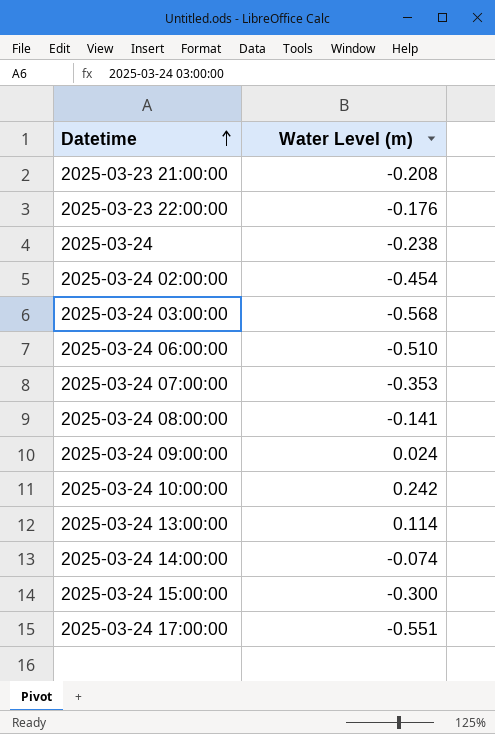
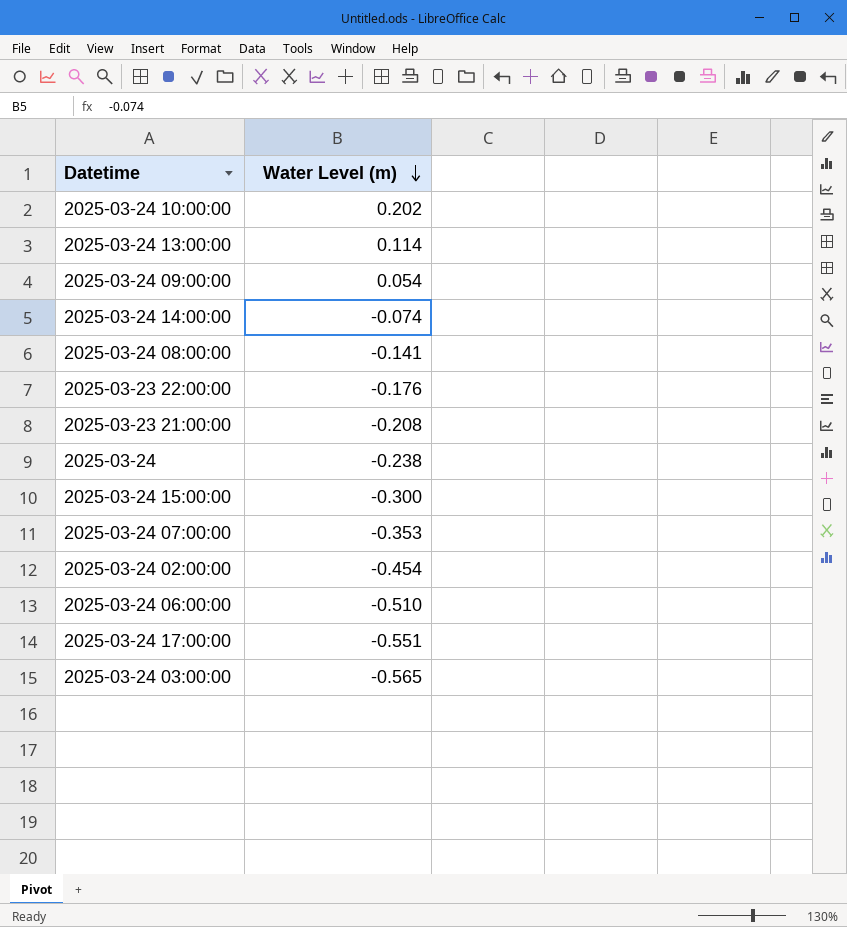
row order: Datetime ascending -> Water Level (m) descending
2025-03-24 10:00:00 | Water Level (m): 0.242 -> 0.202
2025-03-24 09:00:00 | Water Level (m): 0.024 -> 0.054
2025-03-24 03:00:00 | Water Level (m): -0.568 -> -0.565

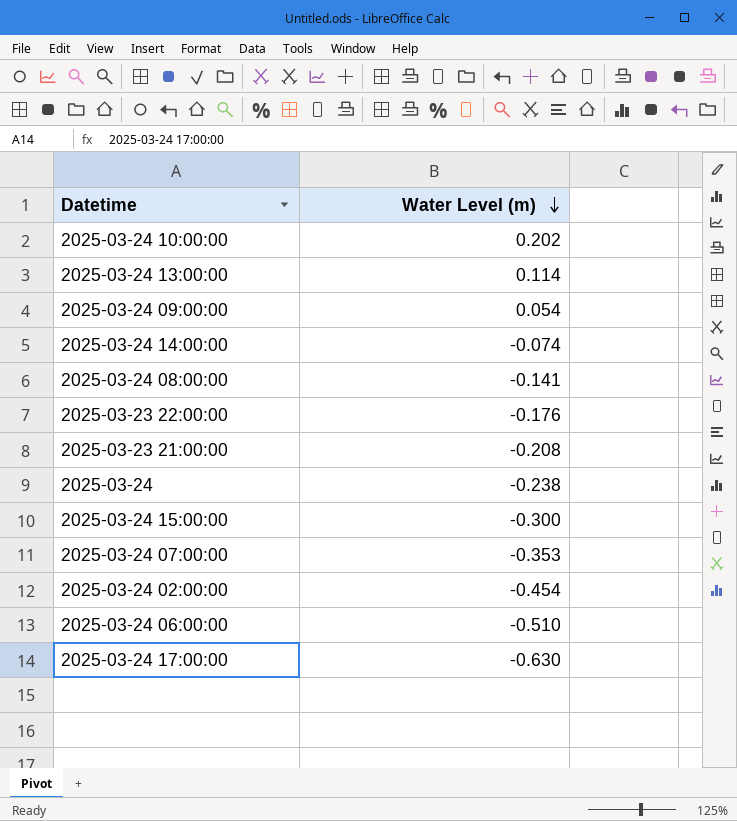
row 2025-03-24 03:00:00: -0.565 -> none
2025-03-24 17:00:00 | Water Level (m): -0.551 -> -0.630

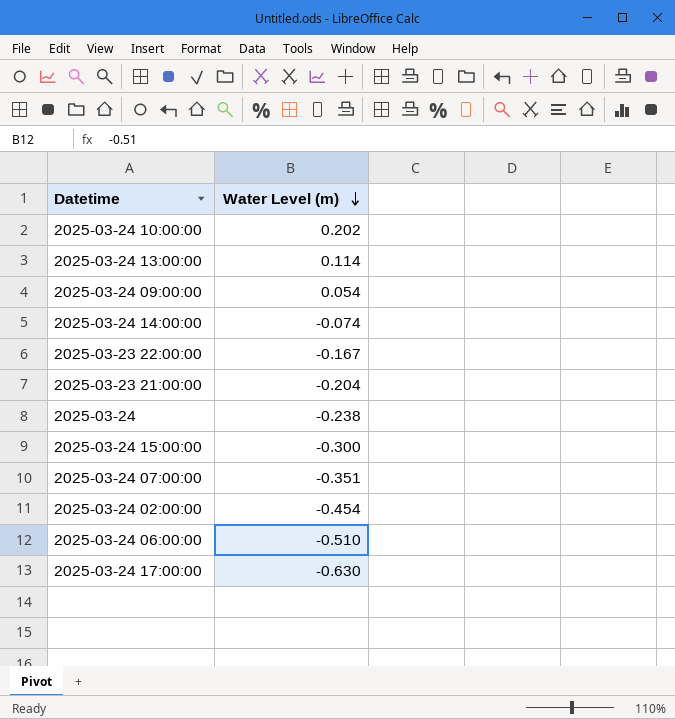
row 2025-03-24 08:00:00: -0.141 -> none
2025-03-23 22:00:00 | Water Level (m): -0.176 -> -0.167
2025-03-23 21:00:00 | Water Level (m): -0.208 -> -0.204
2025-03-24 07:00:00 | Water Level (m): -0.353 -> -0.351

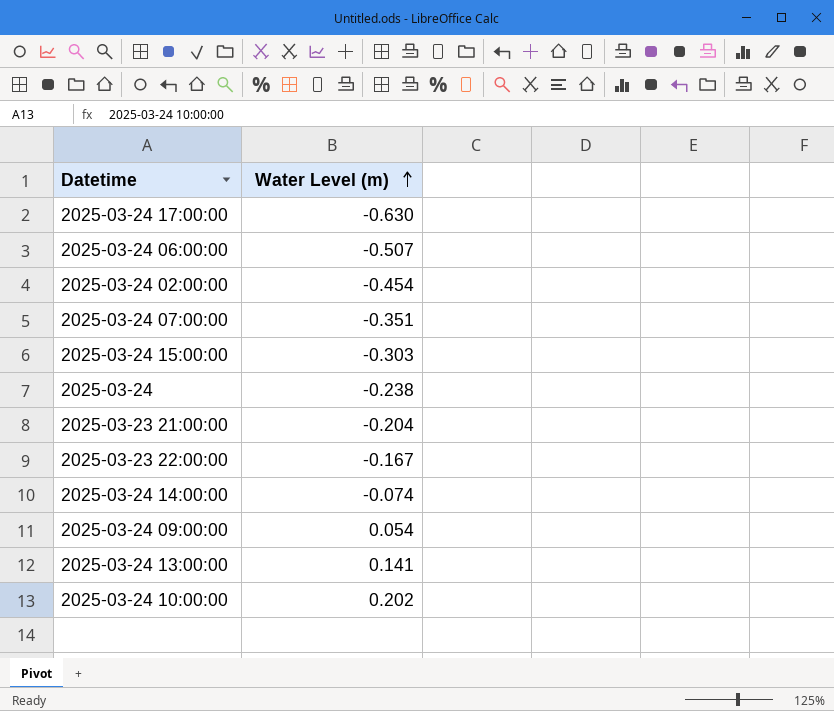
row order: Water Level (m) descending -> Water Level (m) ascending
2025-03-24 06:00:00 | Water Level (m): -0.510 -> -0.507
2025-03-24 15:00:00 | Water Level (m): -0.300 -> -0.303
2025-03-24 13:00:00 | Water Level (m): 0.114 -> 0.141

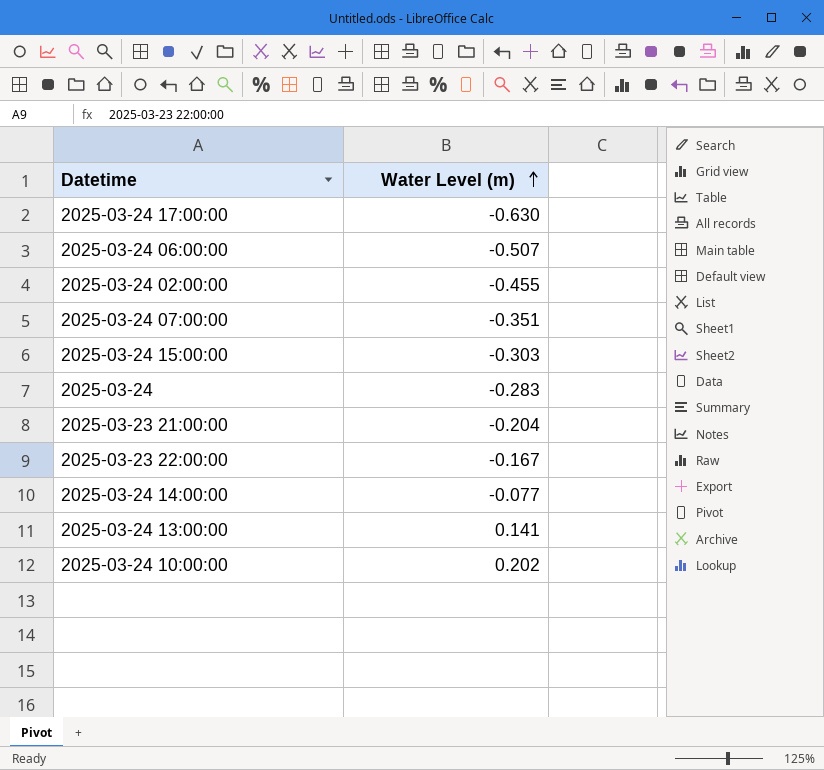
row 2025-03-24 09:00:00: 0.054 -> none
2025-03-24 02:00:00 | Water Level (m): -0.454 -> -0.455
2025-03-24 | Water Level (m): -0.238 -> -0.283
2025-03-24 14:00:00 | Water Level (m): -0.074 -> -0.077

